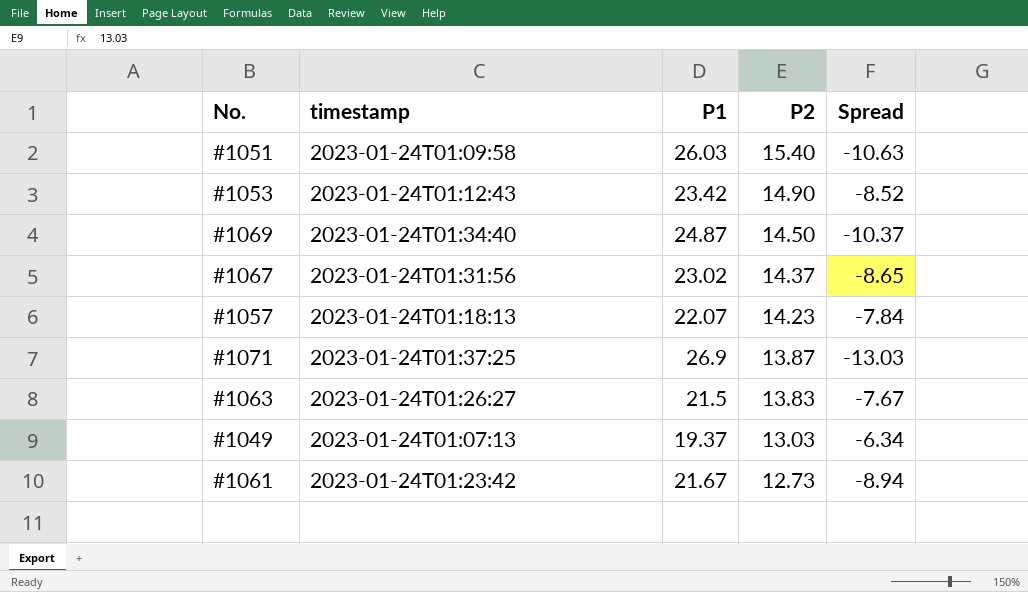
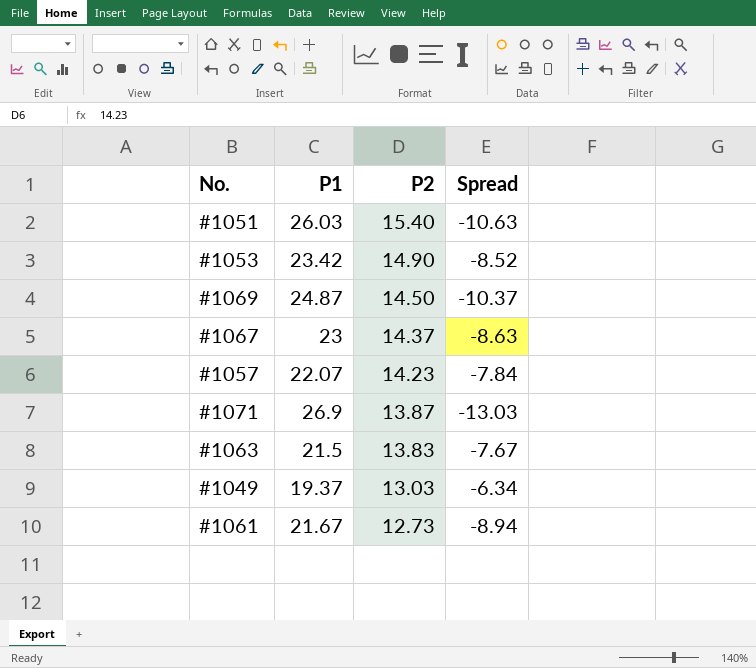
column timestamp | position: 2 -> none
#1067 | P1: 23.02 -> 23
#1067 | Spread: -8.65 -> -8.63

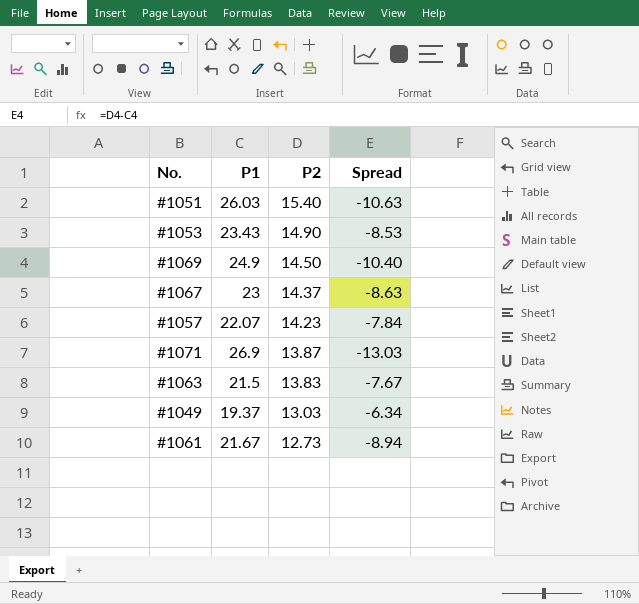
#1053 | P1: 23.42 -> 23.43
#1053 | Spread: -8.52 -> -8.53
#1069 | P1: 24.87 -> 24.9
#1069 | Spread: -10.37 -> -10.40

